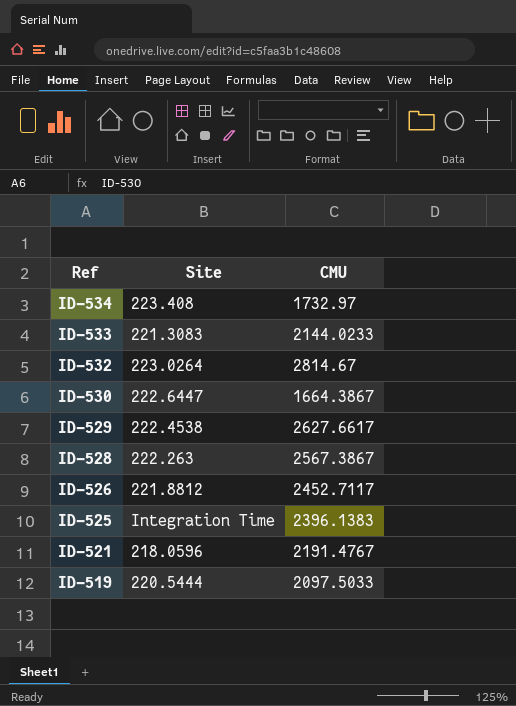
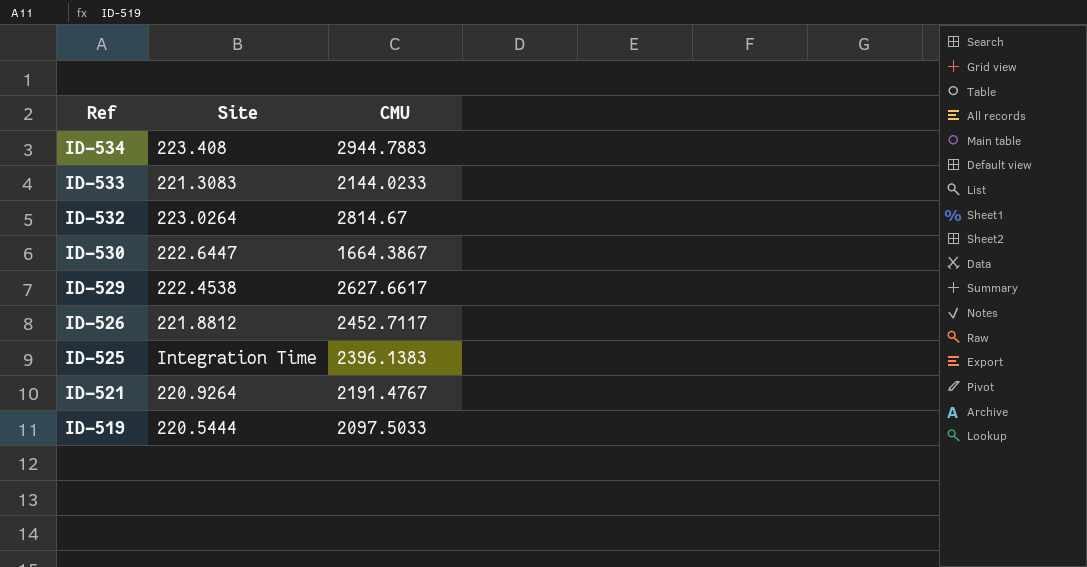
row ID-528: 222.263 | 2567.3867 -> none
ID-534 | CMU: 1732.97 -> 2944.7883
ID-521 | Site: 218.0596 -> 220.9264

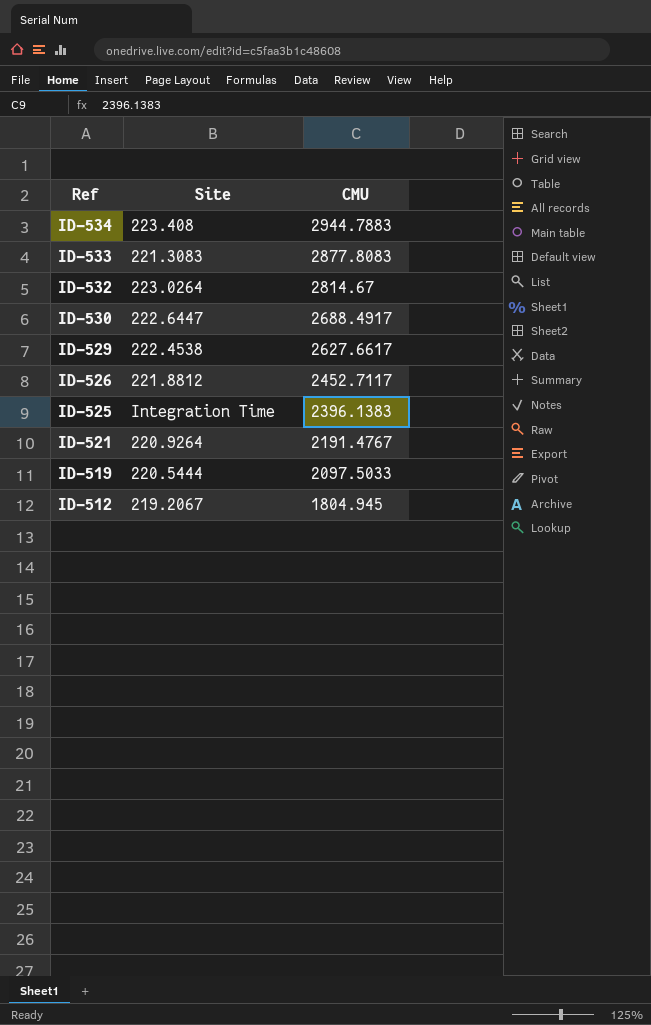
ID-533 | CMU: 2144.0233 -> 2877.8083
ID-530 | CMU: 1664.3867 -> 2688.4917
row ID-512: none -> 219.2067 | 1804.945

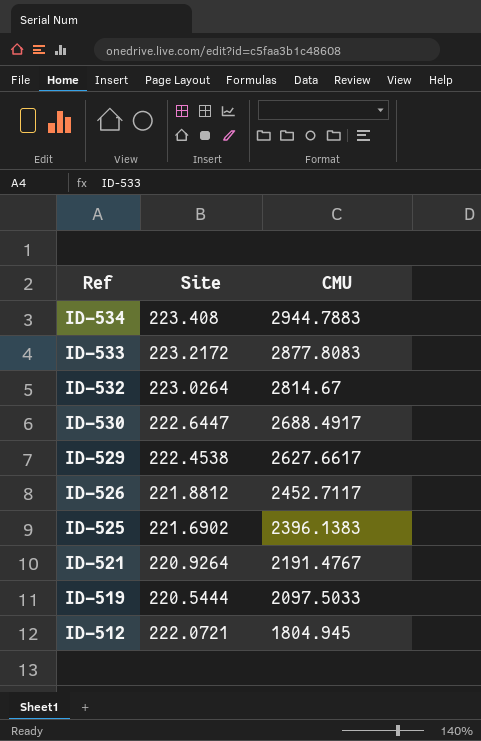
ID-533 | Site: 221.3083 -> 223.2172
ID-525 | Site: Integration Time -> 221.6902
ID-512 | Site: 219.2067 -> 222.0721

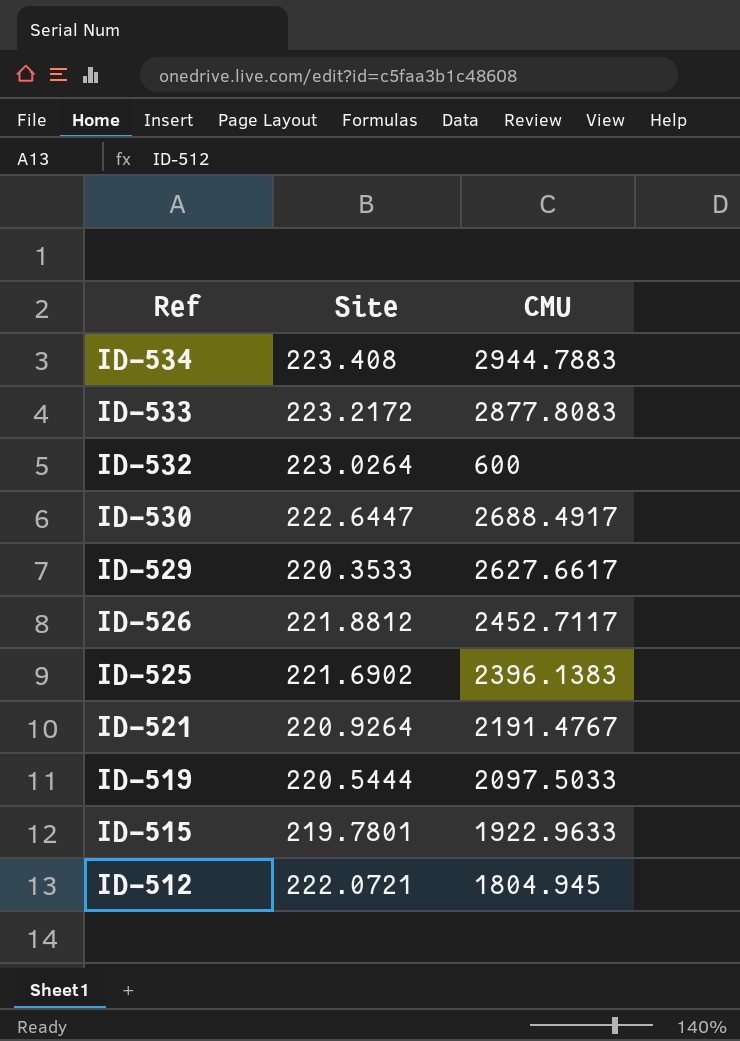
ID-532 | CMU: 2814.67 -> 600
ID-529 | Site: 222.4538 -> 220.3533
row ID-515: none -> 219.7801 | 1922.9633

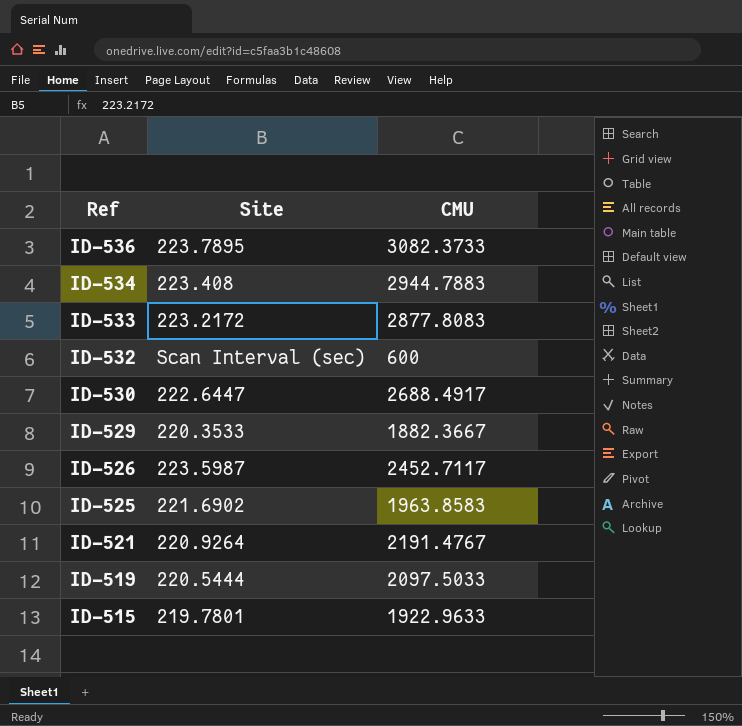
row ID-512: 222.0721 | 1804.945 -> none
row ID-536: none -> 223.7895 | 3082.3733
ID-532 | Site: 223.0264 -> Scan Interval (sec)
ID-529 | CMU: 2627.6617 -> 1882.3667
ID-526 | Site: 221.8812 -> 223.5987
ID-525 | CMU: 2396.1383 -> 1963.8583

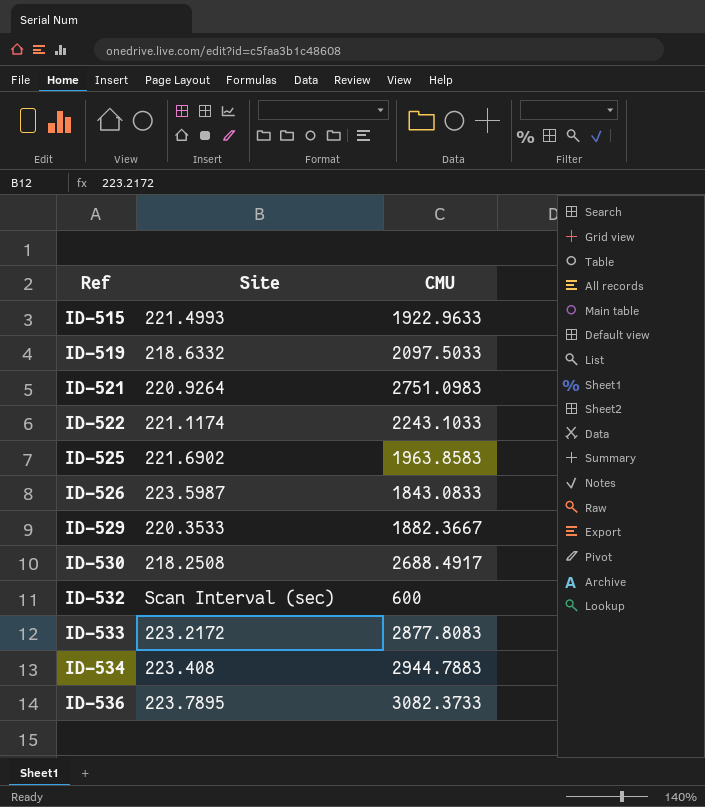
row order: Ref descending -> Ref ascending
ID-515 | Site: 219.7801 -> 221.4993
ID-519 | Site: 220.5444 -> 218.6332
ID-521 | CMU: 2191.4767 -> 2751.0983
row ID-522: none -> 221.1174 | 2243.1033
ID-526 | CMU: 2452.7117 -> 1843.0833
ID-530 | Site: 222.6447 -> 218.2508

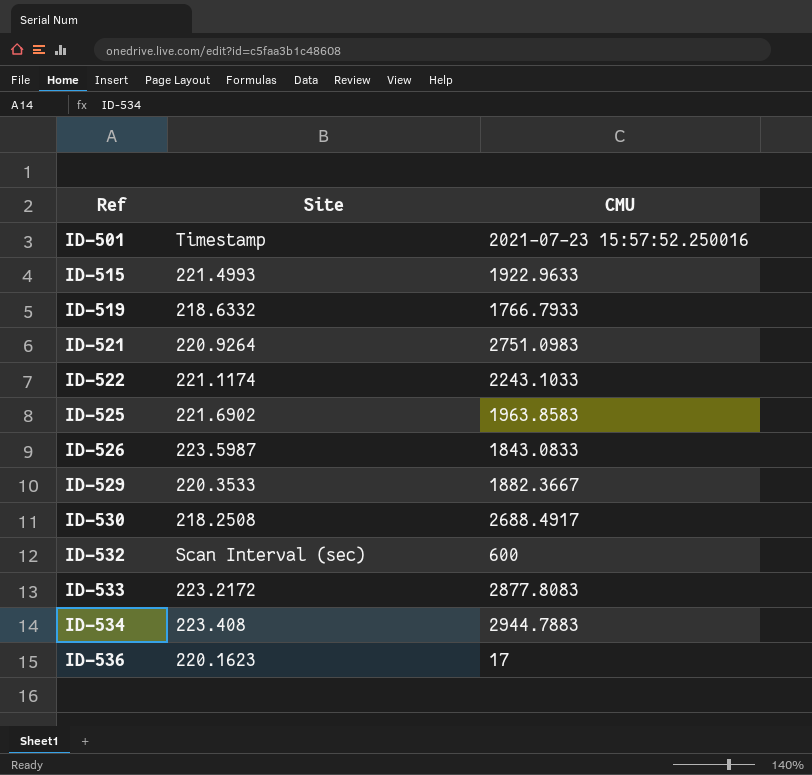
row ID-501: none -> Timestamp | 2021-07-23 15:57:52.250016
ID-519 | CMU: 2097.5033 -> 1766.7933
ID-536 | Site: 223.7895 -> 220.1623
ID-536 | CMU: 3082.3733 -> 17

